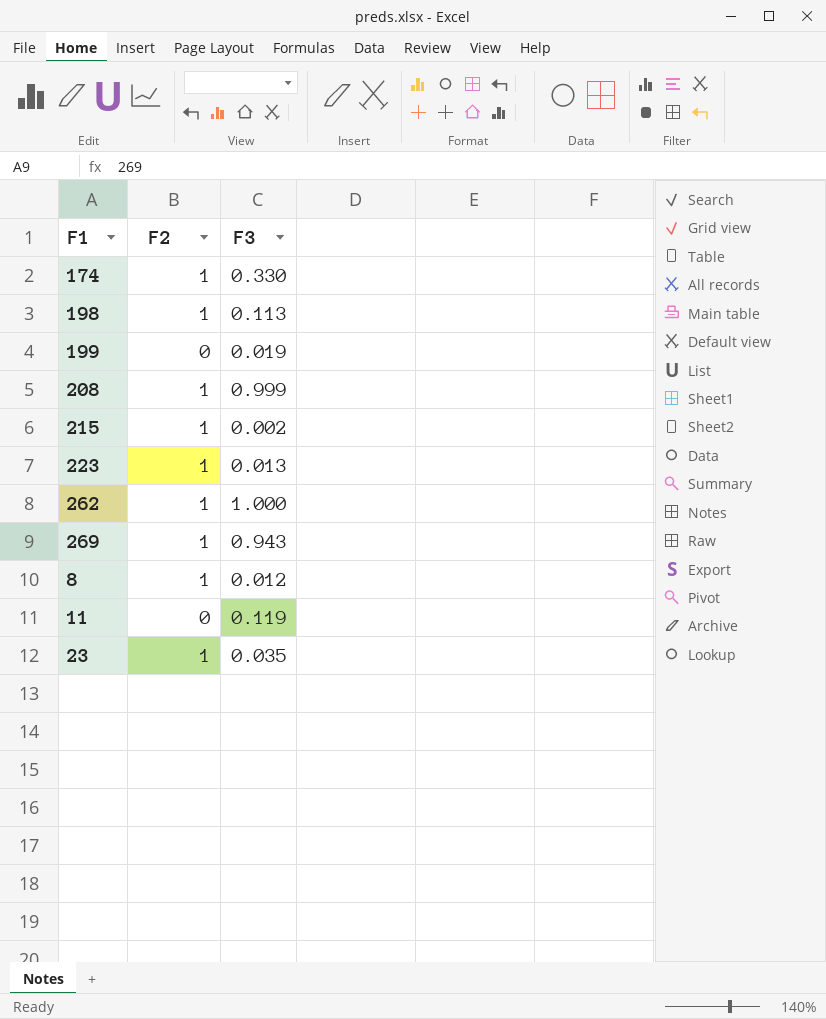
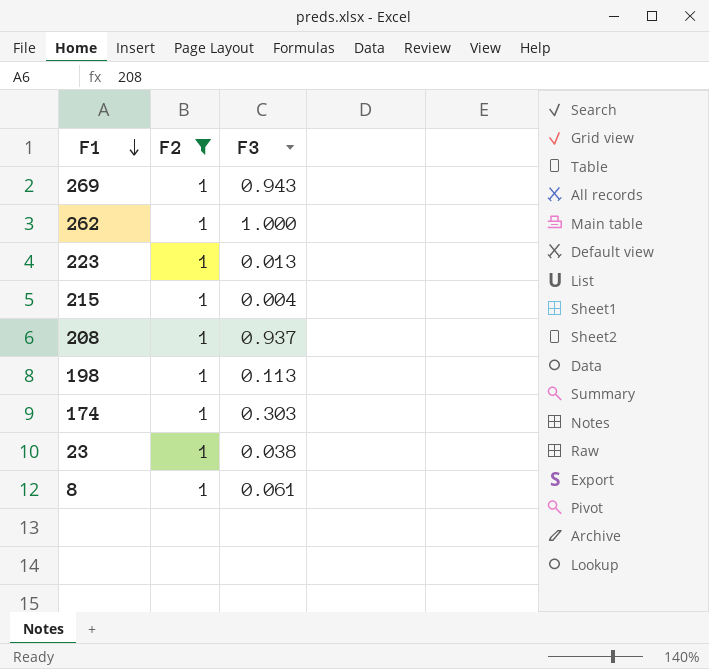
filter: none -> F2 = 1
row order: none -> F1 descending
215 | F3: 0.002 -> 0.004
208 | F3: 0.999 -> 0.937
174 | F3: 0.330 -> 0.303
23 | F3: 0.035 -> 0.038
8 | F3: 0.012 -> 0.061

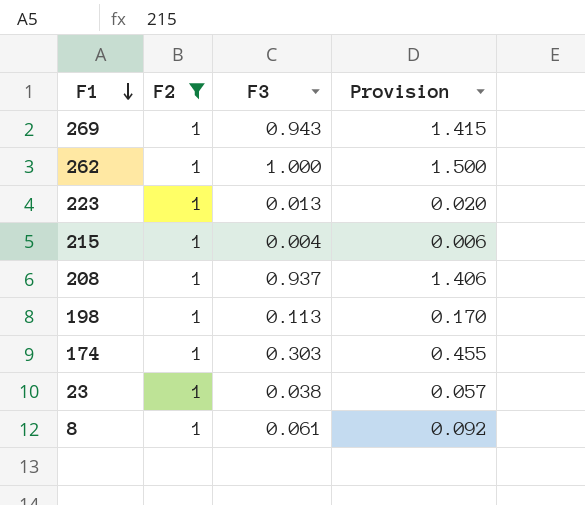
column Provision | formula: none -> [F3] * 1.5

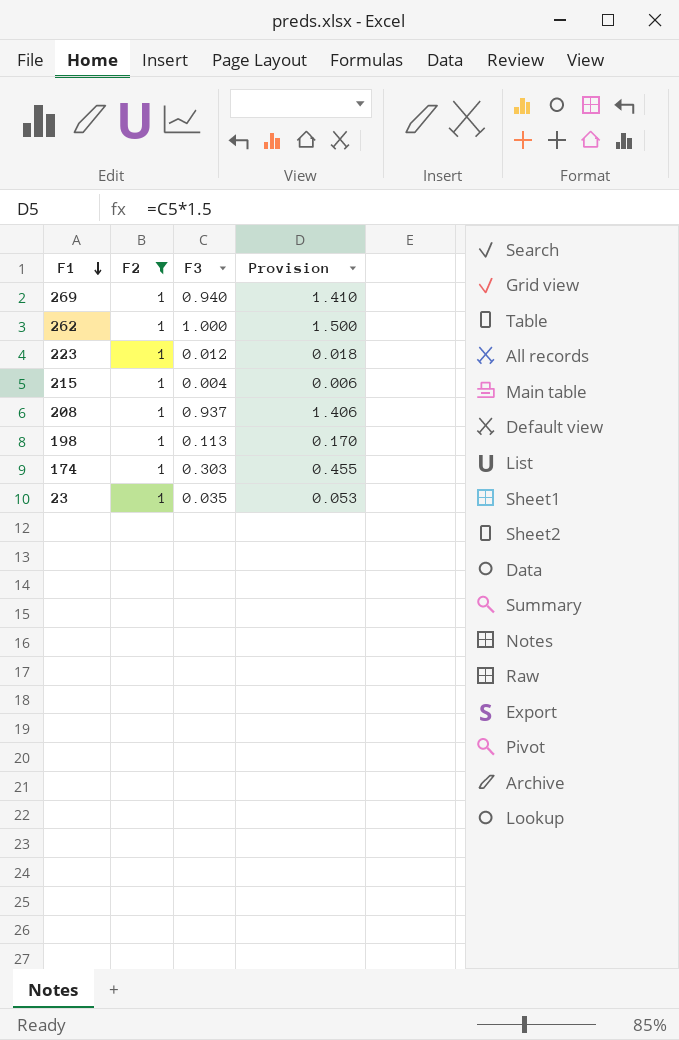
row 8: 1 | 0.061 | 0.092 -> none
269 | F3: 0.943 -> 0.940
269 | Provision: 1.415 -> 1.410
223 | F3: 0.013 -> 0.012
223 | Provision: 0.020 -> 0.018
23 | F3: 0.038 -> 0.035
23 | Provision: 0.057 -> 0.053

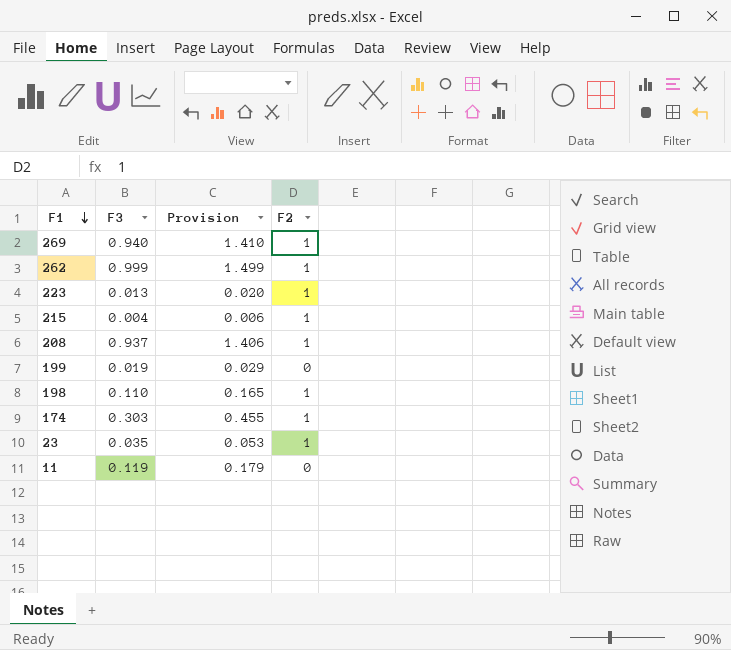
filter: F2 = 1 -> none
column F2 | position: 2 -> 4
262 | F3: 1.000 -> 0.999
262 | Provision: 1.500 -> 1.499
223 | F3: 0.012 -> 0.013
223 | Provision: 0.018 -> 0.020
198 | F3: 0.113 -> 0.110
198 | Provision: 0.170 -> 0.165

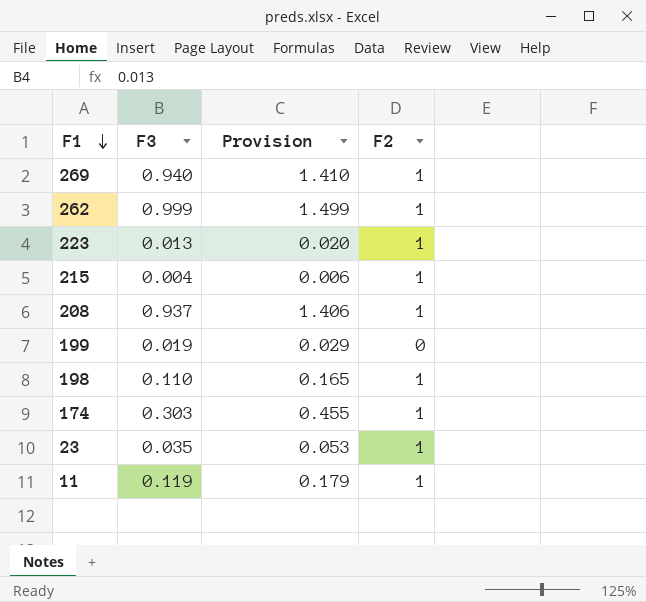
11 | F2: 0 -> 1

